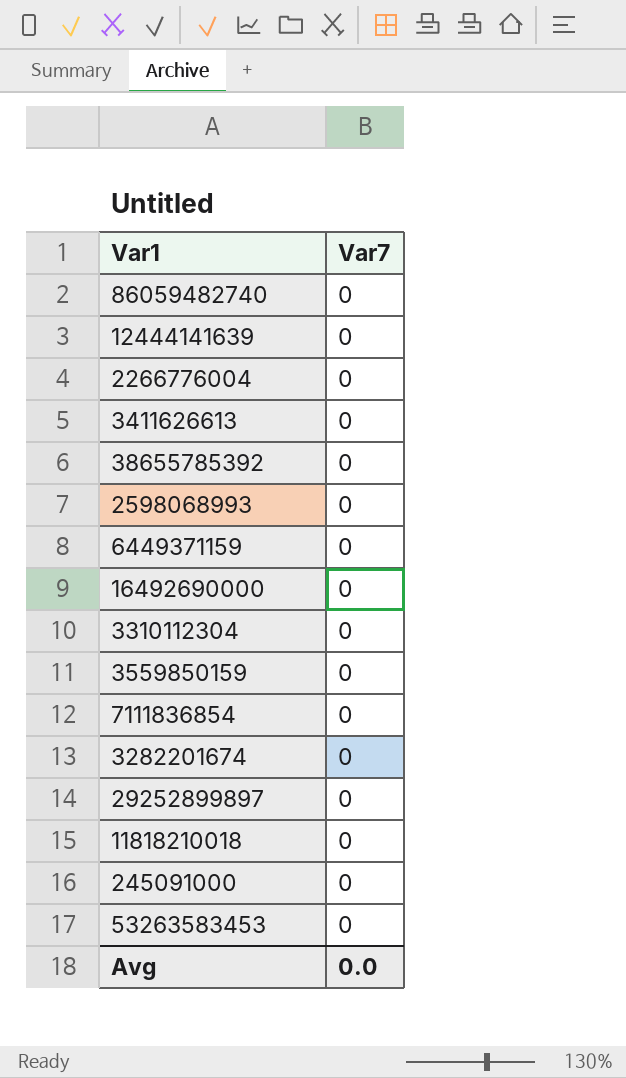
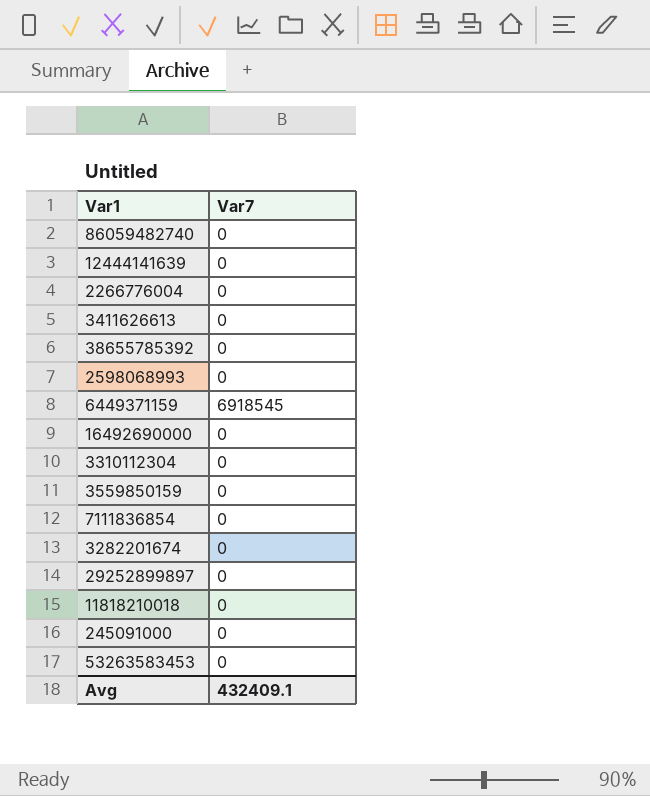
6449371159 | Var7: 0 -> 6918545
Avg | Var7: 0.0 -> 432409.1

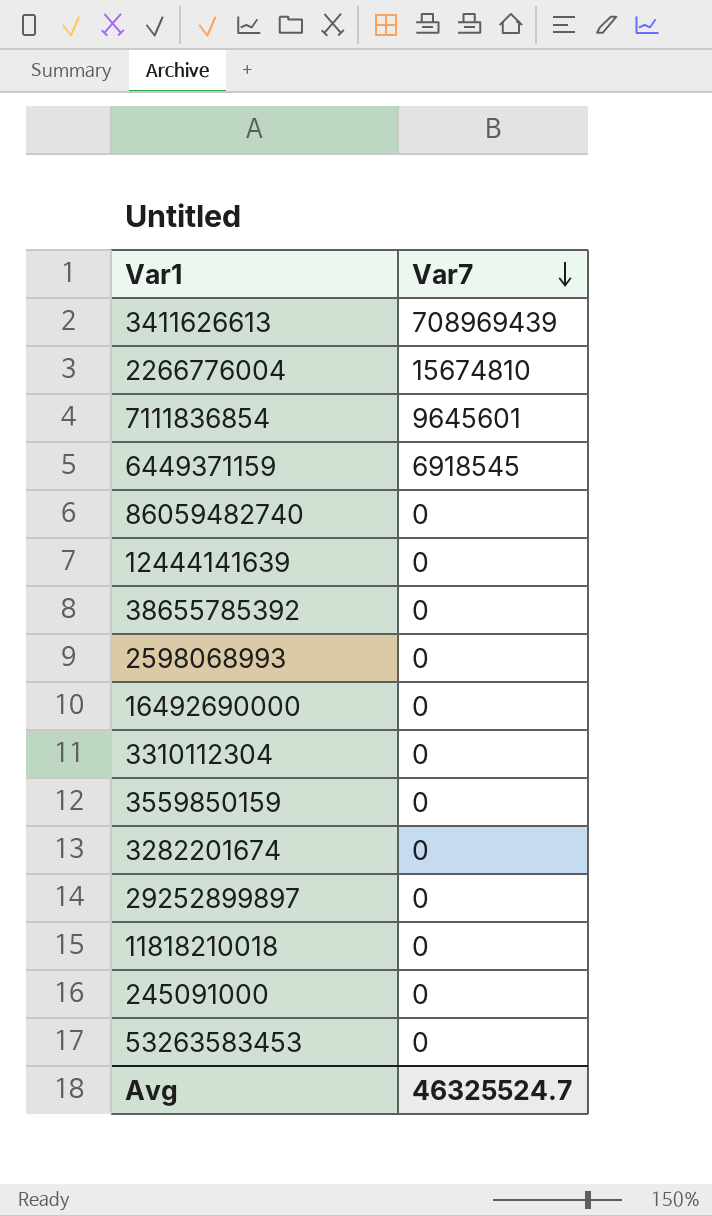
row order: none -> Var7 descending
3411626613 | Var7: 0 -> 708969439
2266776004 | Var7: 0 -> 15674810
7111836854 | Var7: 0 -> 9645601
Avg | Var7: 432409.1 -> 46325524.7

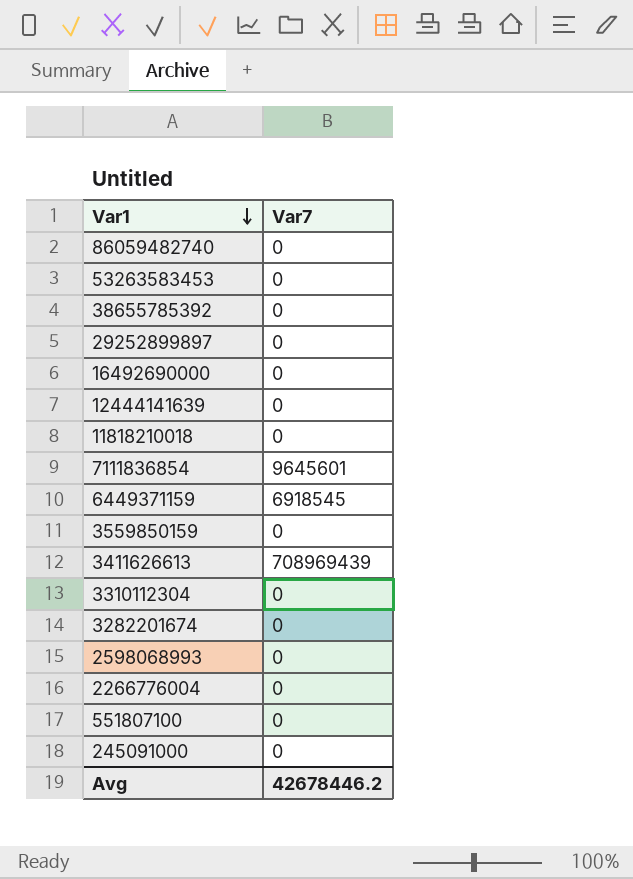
row order: Var7 descending -> Var1 descending
2266776004 | Var7: 15674810 -> 0
row 551807100: none -> 0
Avg | Var7: 46325524.7 -> 42678446.2

